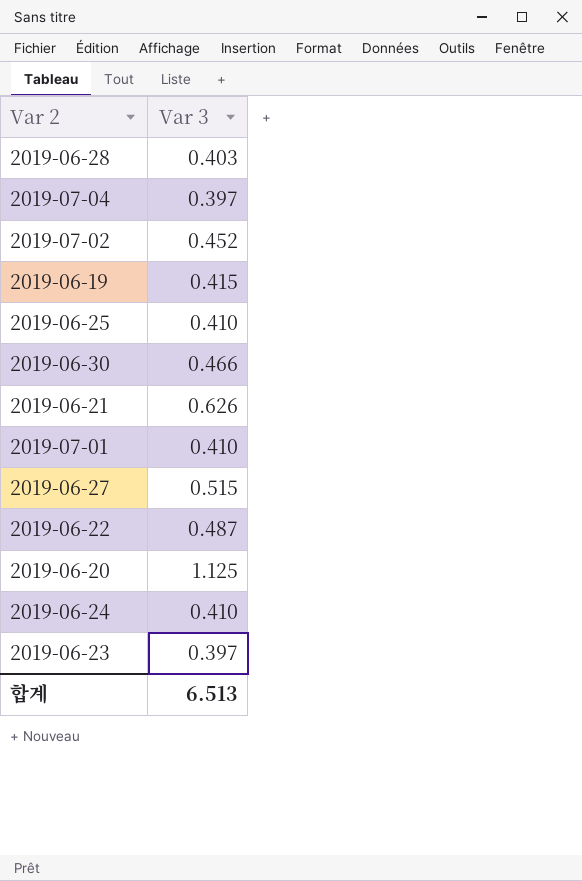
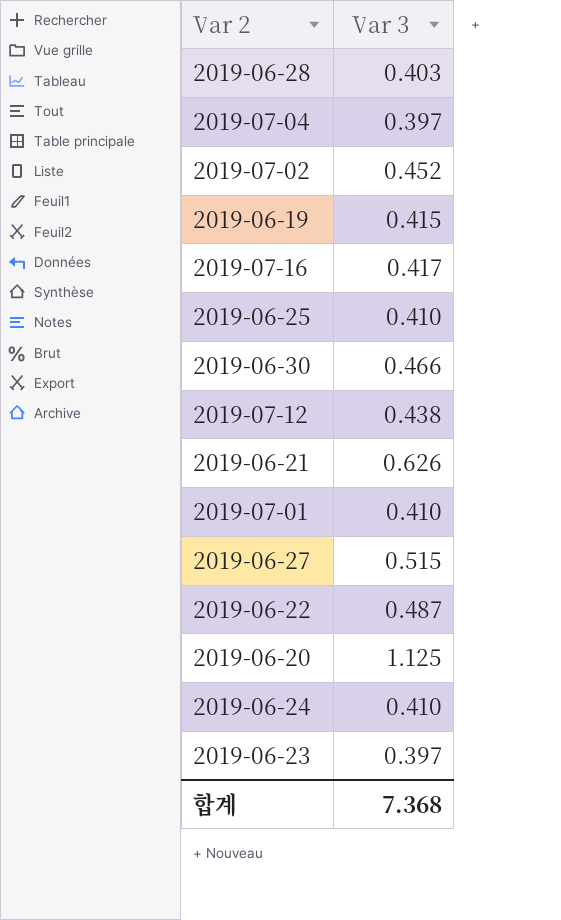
row 2019-07-16: none -> 0.417
row 2019-07-12: none -> 0.438
합계 | Var 3: 6.513 -> 7.368

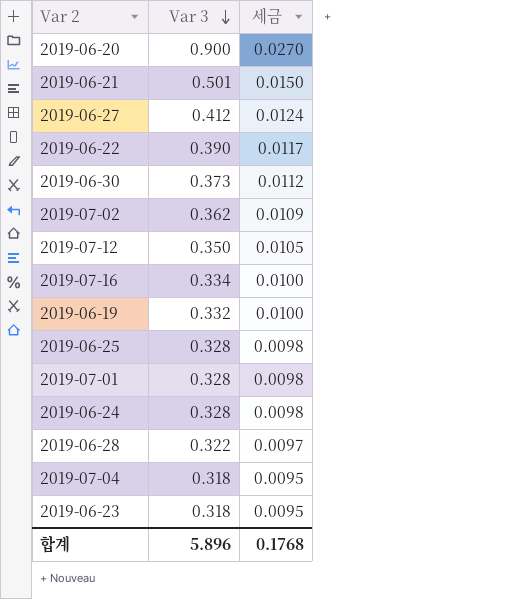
row order: none -> Var 3 descending
column 세금 | formula: none -> [Var 3] * 0.03
2019-06-20 | Var 3: 1.125 -> 0.900
2019-06-21 | Var 3: 0.626 -> 0.501
2019-06-27 | Var 3: 0.515 -> 0.412
2019-06-22 | Var 3: 0.487 -> 0.390
2019-06-30 | Var 3: 0.466 -> 0.373
2019-07-02 | Var 3: 0.452 -> 0.362
2019-07-12 | Var 3: 0.438 -> 0.350
2019-07-16 | Var 3: 0.417 -> 0.334
2019-06-19 | Var 3: 0.415 -> 0.332
2019-06-25 | Var 3: 0.410 -> 0.328
2019-07-01 | Var 3: 0.410 -> 0.328
2019-06-24 | Var 3: 0.410 -> 0.328
2019-06-28 | Var 3: 0.403 -> 0.322
2019-07-04 | Var 3: 0.397 -> 0.318
2019-06-23 | Var 3: 0.397 -> 0.318
합계 | Var 3: 7.368 -> 5.896

